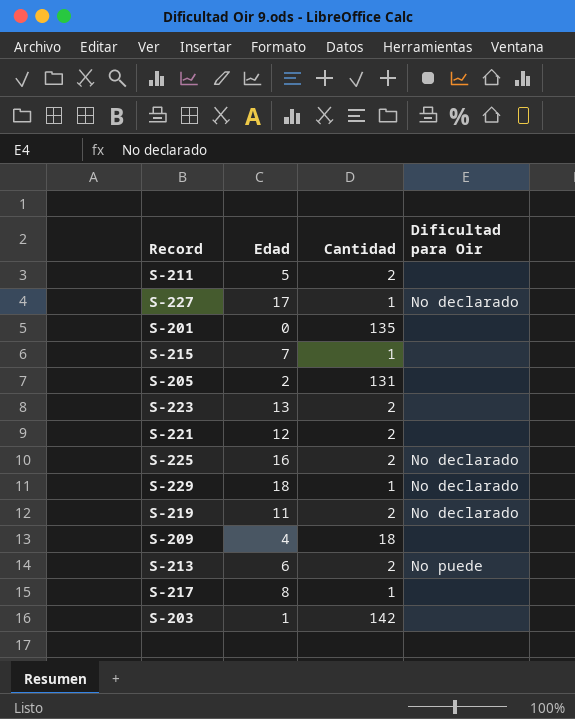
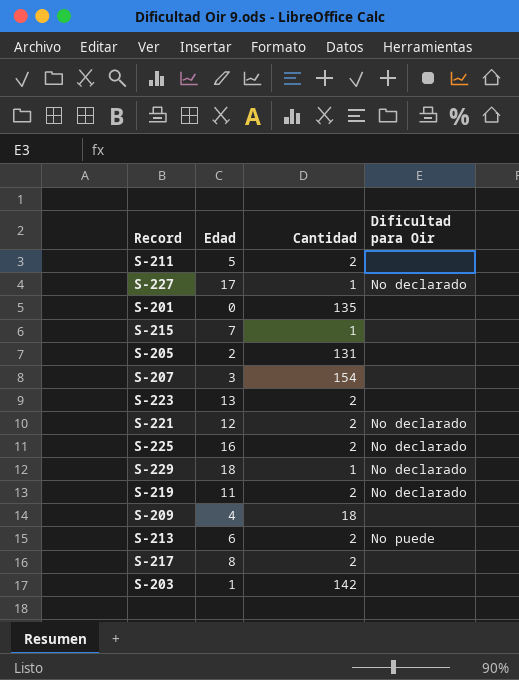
row S-207: none -> 3 | 154 | none
S-221 | Dificultad para Oir: none -> No declarado
S-217 | Cantidad: 1 -> 2

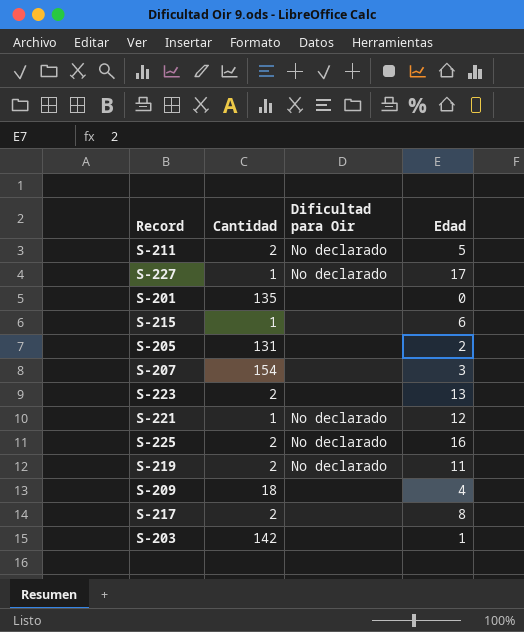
column Edad | position: 2 -> 4
row S-229: 18 | 1 | No declarado -> none
row S-213: 6 | 2 | No puede -> none
S-211 | Dificultad para Oir: none -> No declarado
S-215 | Edad: 7 -> 6
S-221 | Cantidad: 2 -> 1

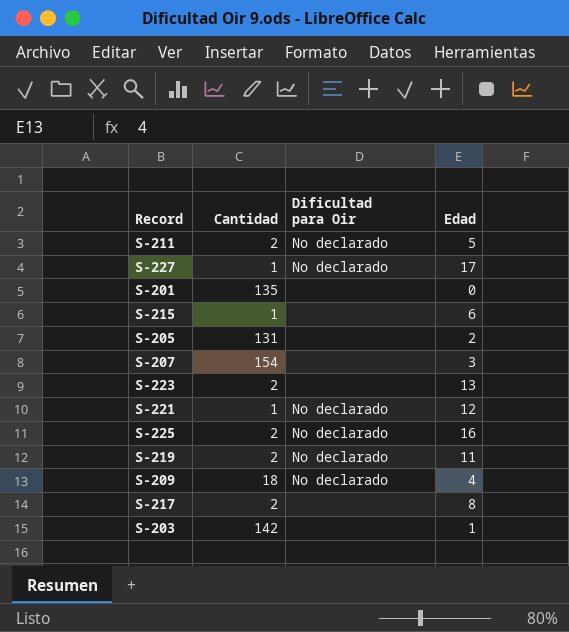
S-209 | Dificultad para Oir: none -> No declarado

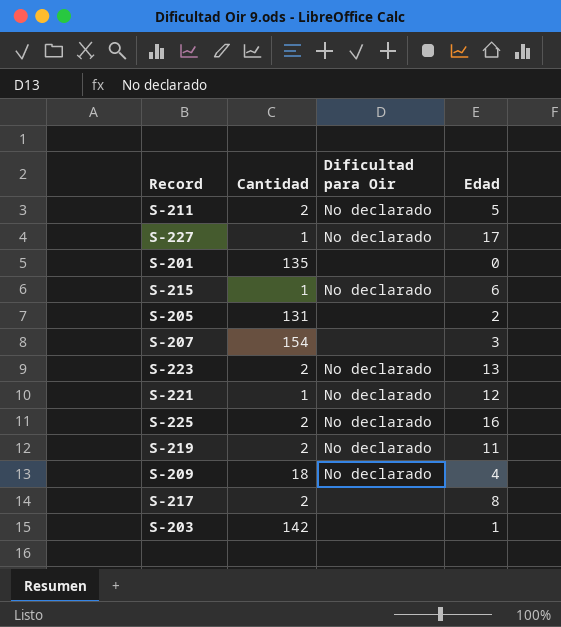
S-215 | Dificultad para Oir: none -> No declarado
S-223 | Dificultad para Oir: none -> No declarado

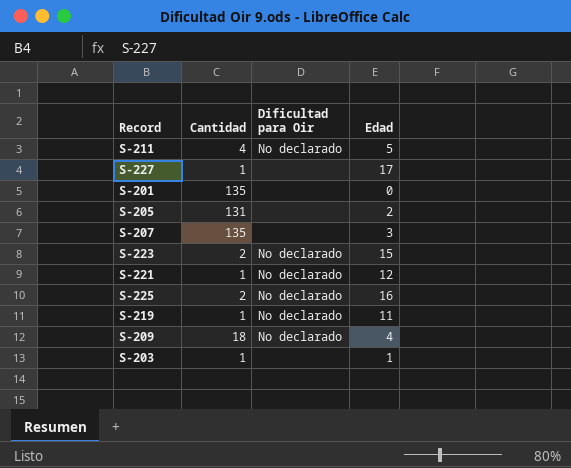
row S-215: 1 | No declarado | 6 -> none
row S-217: 2 | none | 8 -> none
S-211 | Cantidad: 2 -> 4
S-227 | Dificultad para Oir: No declarado -> none
S-207 | Cantidad: 154 -> 135
S-223 | Edad: 13 -> 15
S-219 | Cantidad: 2 -> 1
S-203 | Cantidad: 142 -> 1

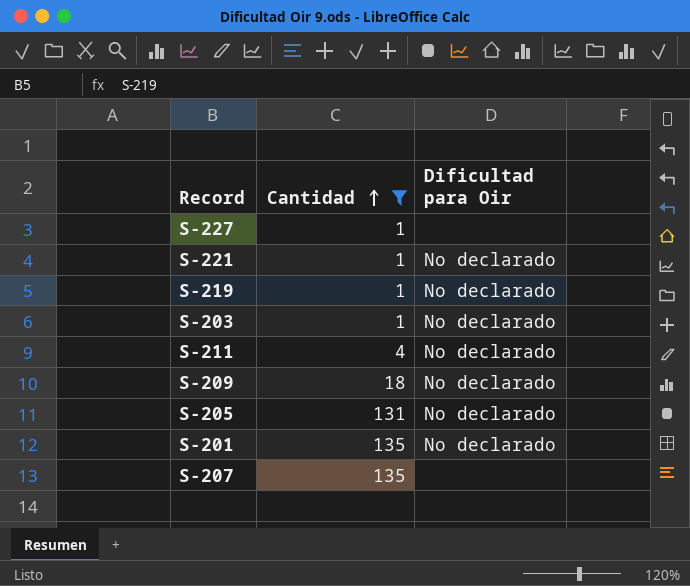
filter: none -> Cantidad != 2
row order: none -> Cantidad ascending
column Edad | position: 4 -> none
S-203 | Dificultad para Oir: none -> No declarado
S-205 | Dificultad para Oir: none -> No declarado
S-201 | Dificultad para Oir: none -> No declarado

